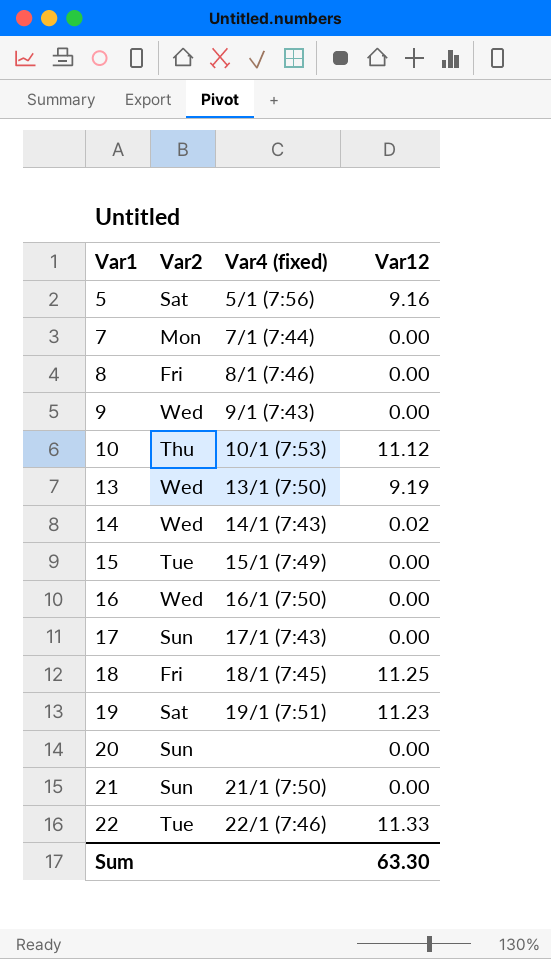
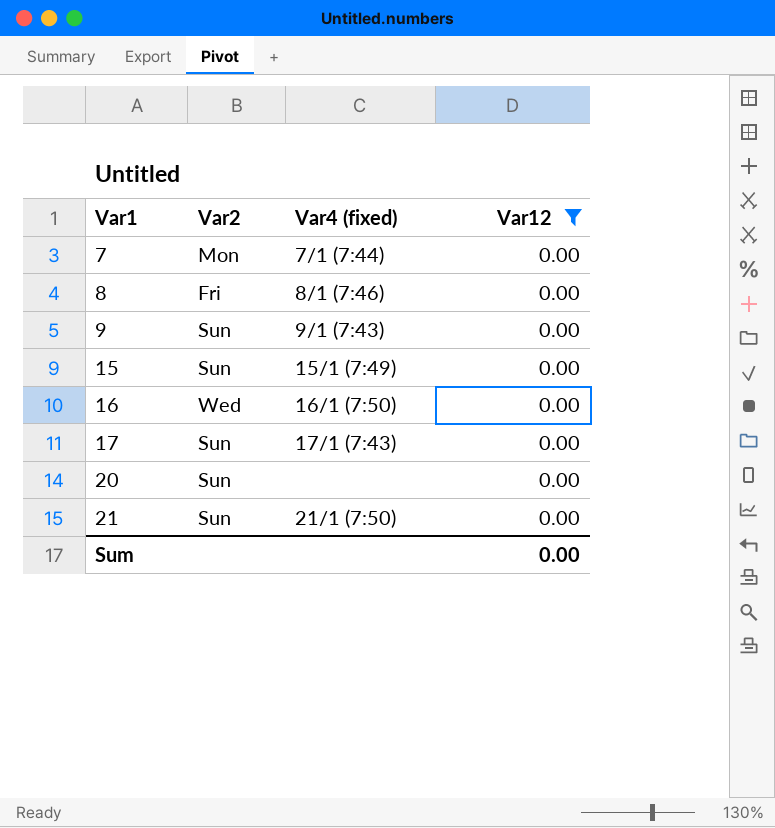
filter: none -> Var12 = 0.00
9 | Var2: Wed -> Sun
15 | Var2: Tue -> Sun
Sum | Var12: 63.30 -> 0.00

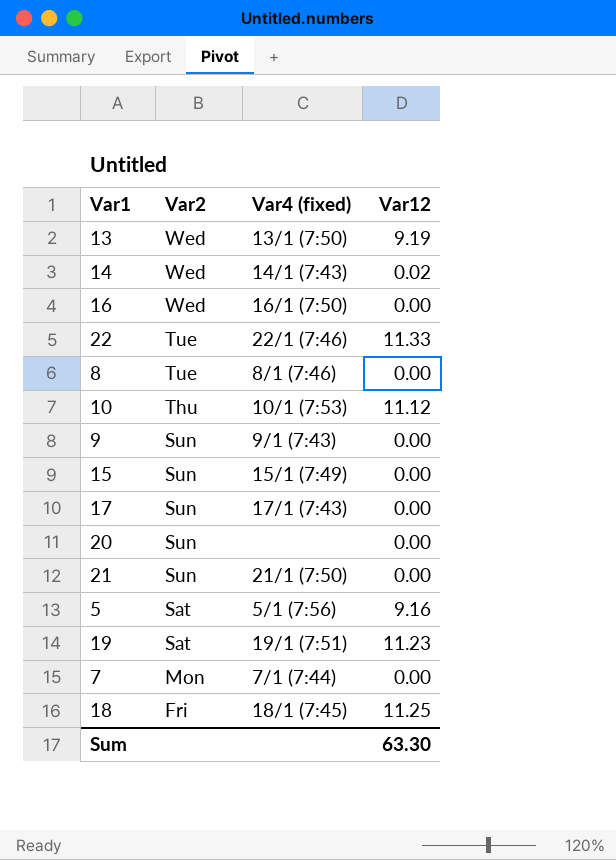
filter: Var12 = 0.00 -> none
row order: Var1 ascending -> Var2 descending
8 | Var2: Fri -> Tue
Sum | Var12: 0.00 -> 63.30

